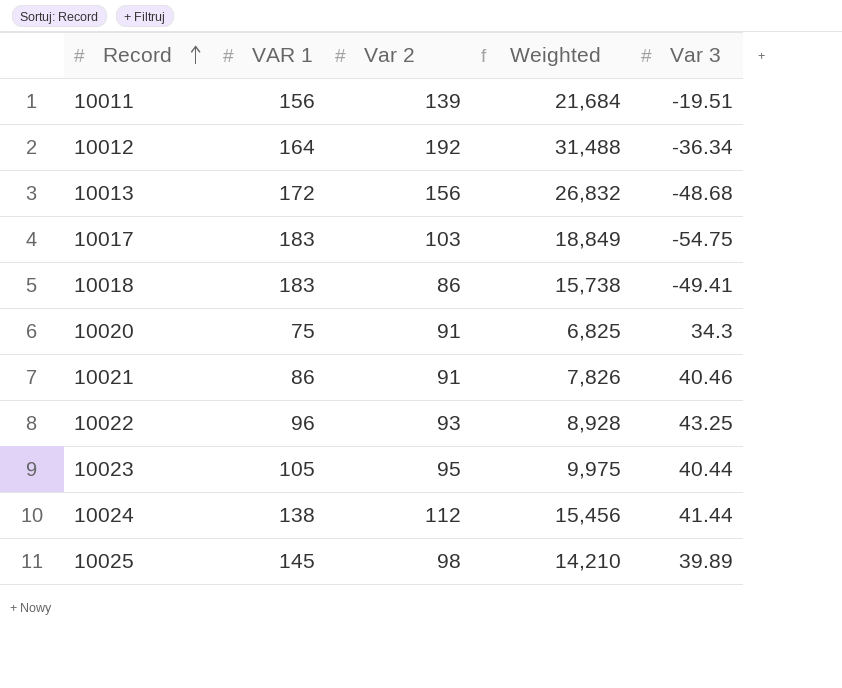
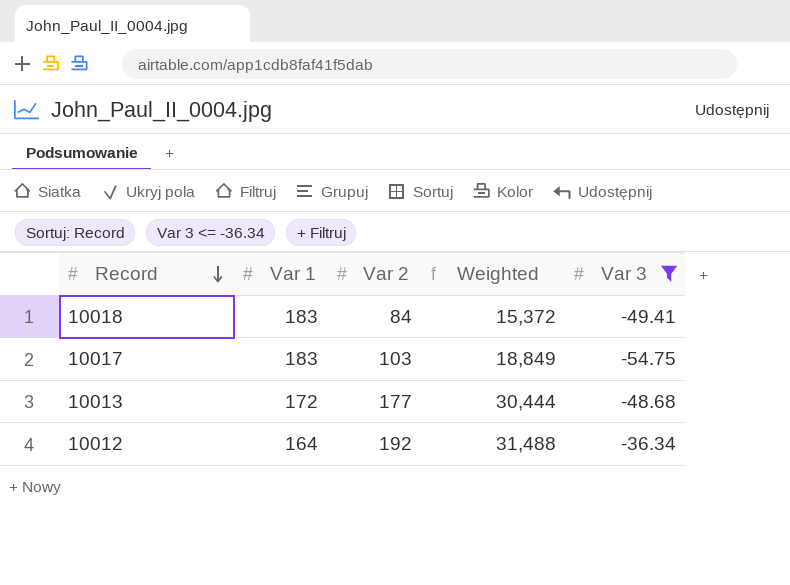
filter: none -> Var 3 <= -36.34
row order: Record ascending -> Record descending
column name: VAR 1 -> Var 1
10018 | Var 2: 86 -> 84
10018 | Weighted: 15,738 -> 15,372
10013 | Var 2: 156 -> 177
10013 | Weighted: 26,832 -> 30,444

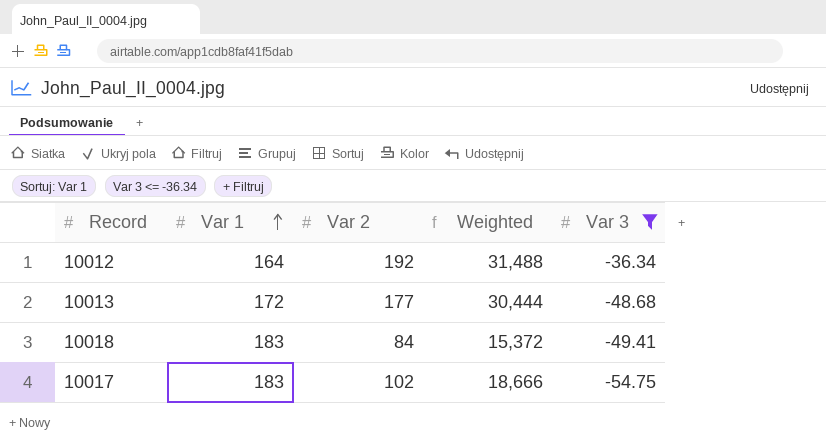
row order: Record descending -> Var 1 ascending
10017 | Var 2: 103 -> 102
10017 | Weighted: 18,849 -> 18,666

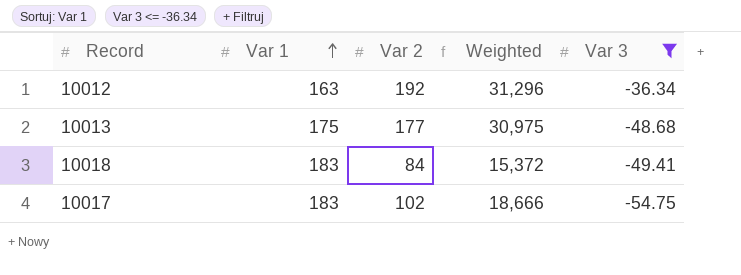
10012 | Var 1: 164 -> 163
10012 | Weighted: 31,488 -> 31,296
10013 | Var 1: 172 -> 175
10013 | Weighted: 30,444 -> 30,975

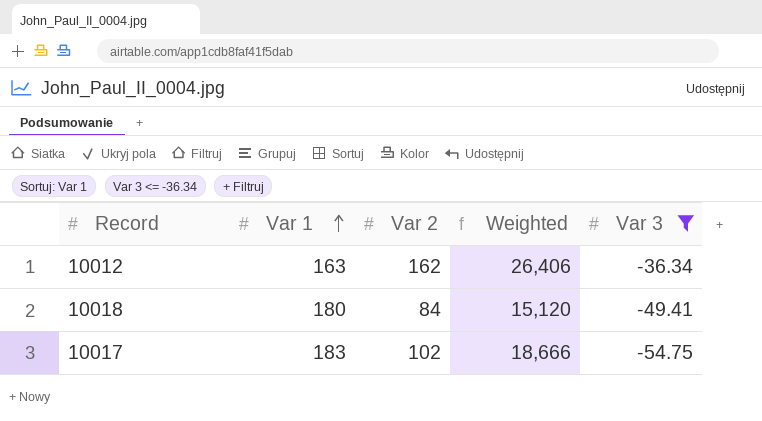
row 10013: 175 | 177 | 30,975 | -48.68 -> none
10012 | Var 2: 192 -> 162
10012 | Weighted: 31,296 -> 26,406
10018 | Var 1: 183 -> 180
10018 | Weighted: 15,372 -> 15,120

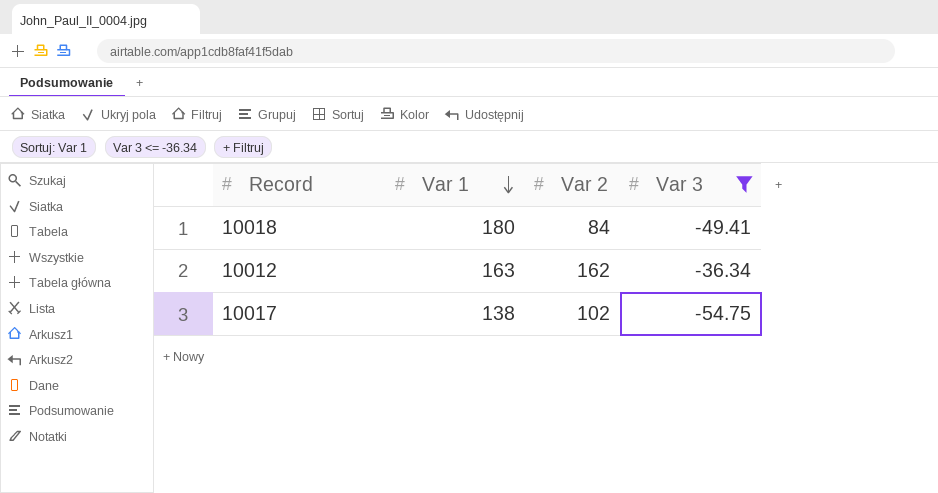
row order: Var 1 ascending -> Var 1 descending
column Weighted | formula: [Var 1] * [Var 2] -> none
10017 | Var 1: 183 -> 138

